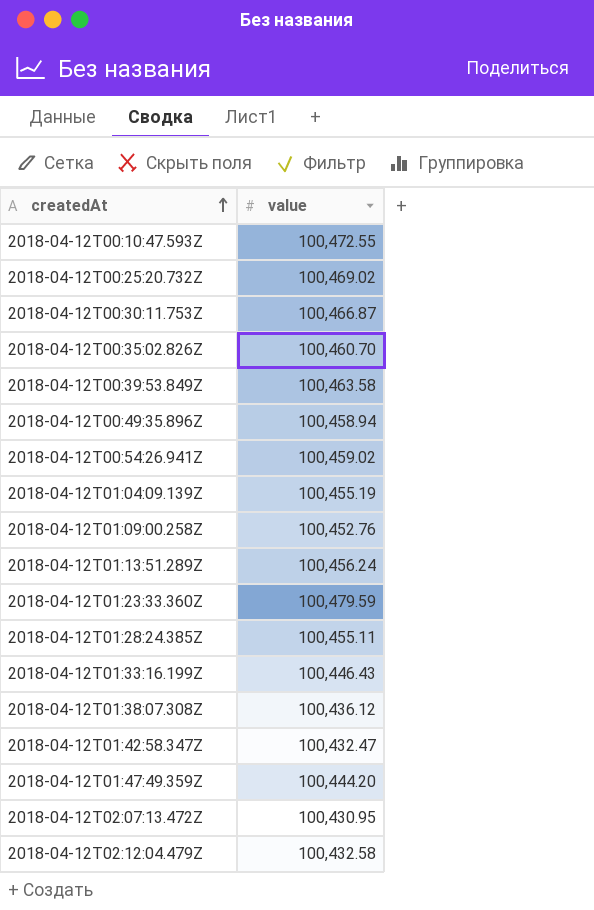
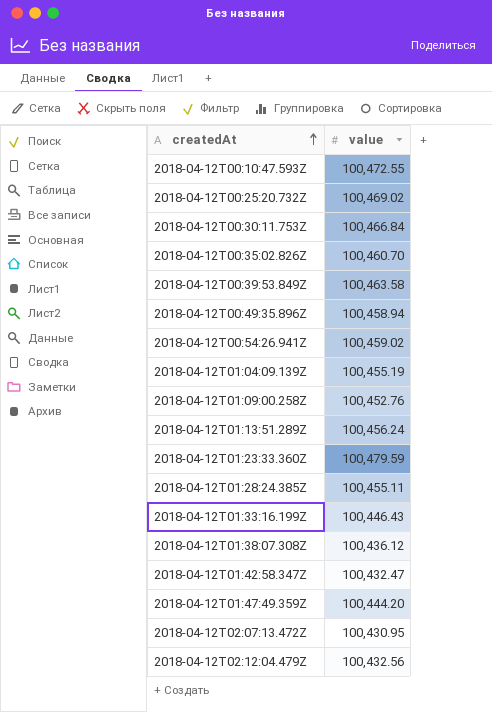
2018-04-12T00:30:11.753Z | value: 100,466.87 -> 100,466.84
2018-04-12T02:12:04.479Z | value: 100,432.58 -> 100,432.56

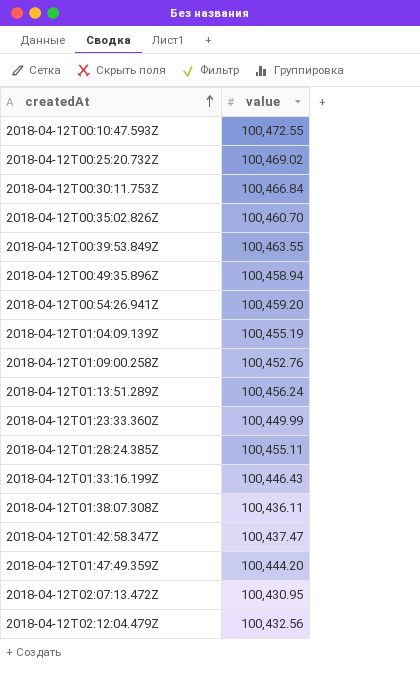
2018-04-12T00:39:53.849Z | value: 100,463.58 -> 100,463.55
2018-04-12T00:54:26.941Z | value: 100,459.02 -> 100,459.20
2018-04-12T01:23:33.360Z | value: 100,479.59 -> 100,449.99
2018-04-12T01:38:07.308Z | value: 100,436.12 -> 100,436.11
2018-04-12T01:42:58.347Z | value: 100,432.47 -> 100,437.47

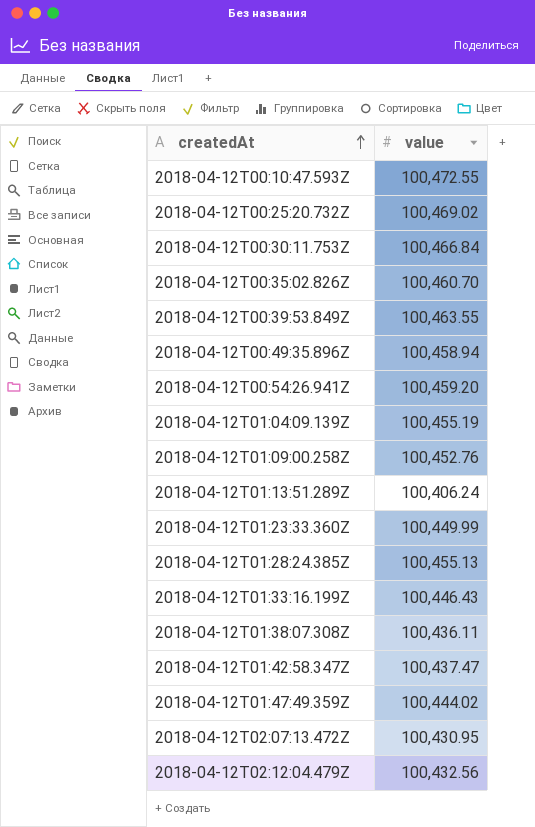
2018-04-12T01:13:51.289Z | value: 100,456.24 -> 100,406.24
2018-04-12T01:28:24.385Z | value: 100,455.11 -> 100,455.13
2018-04-12T01:47:49.359Z | value: 100,444.20 -> 100,444.02

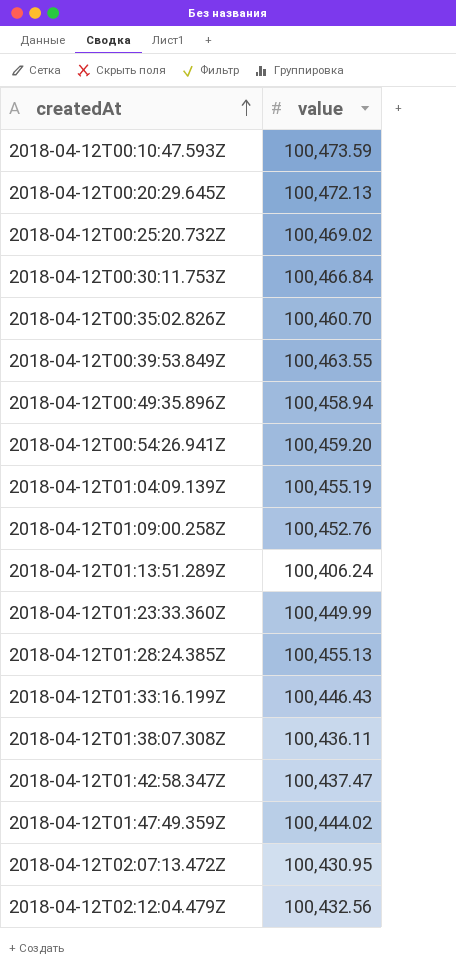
2018-04-12T00:10:47.593Z | value: 100,472.55 -> 100,473.59
row 2018-04-12T00:20:29.645Z: none -> 100,472.13

